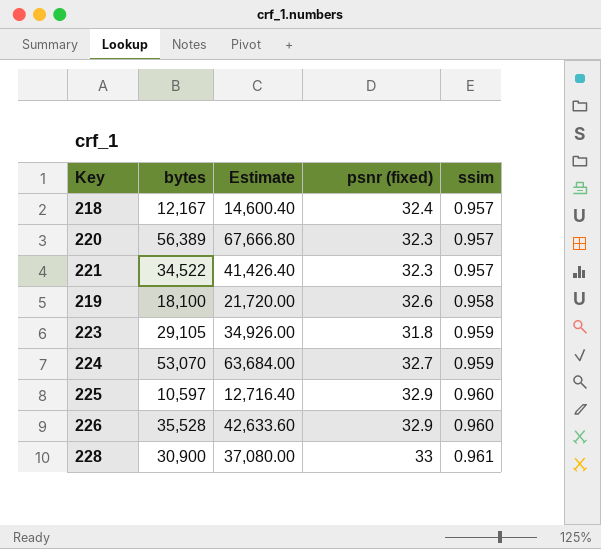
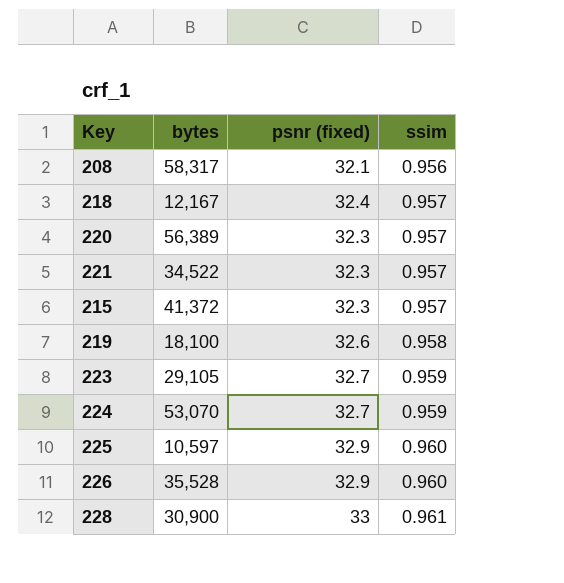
column Estimate | formula: [bytes] * 1.2 -> none
row 208: none -> 58,317 | 32.1 | 0.956
row 215: none -> 41,372 | 32.3 | 0.957
223 | psnr (fixed): 31.8 -> 32.7

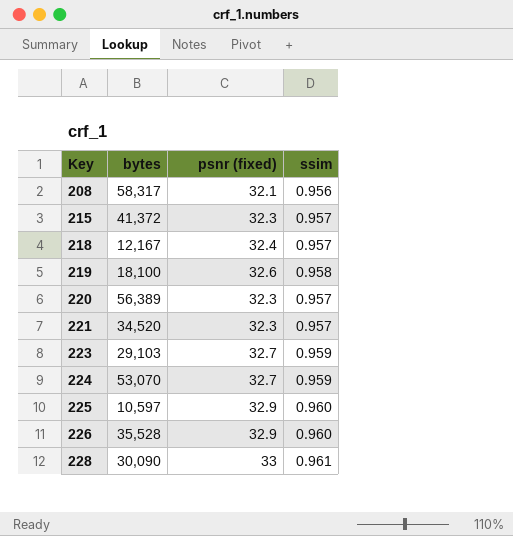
row order: ssim ascending -> Key ascending
221 | bytes: 34,522 -> 34,520
223 | bytes: 29,105 -> 29,103
228 | bytes: 30,900 -> 30,090

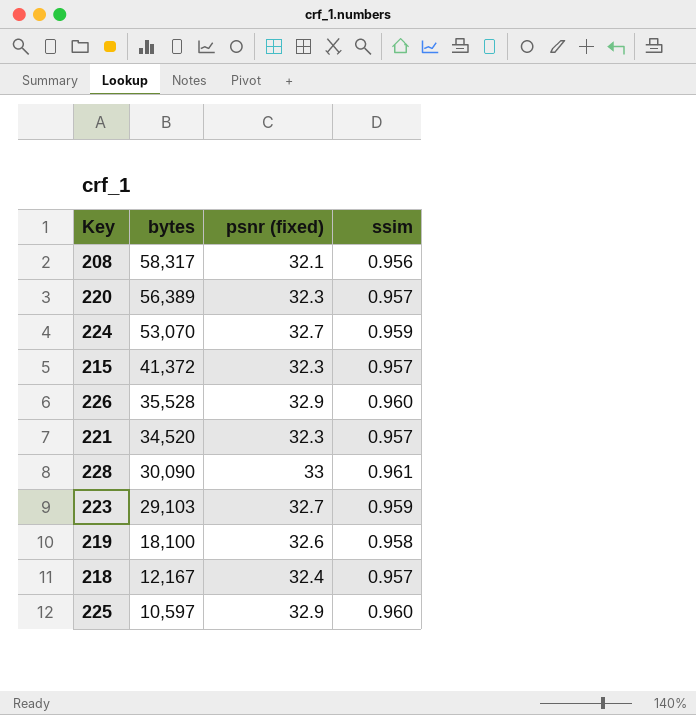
row order: Key ascending -> bytes descending

